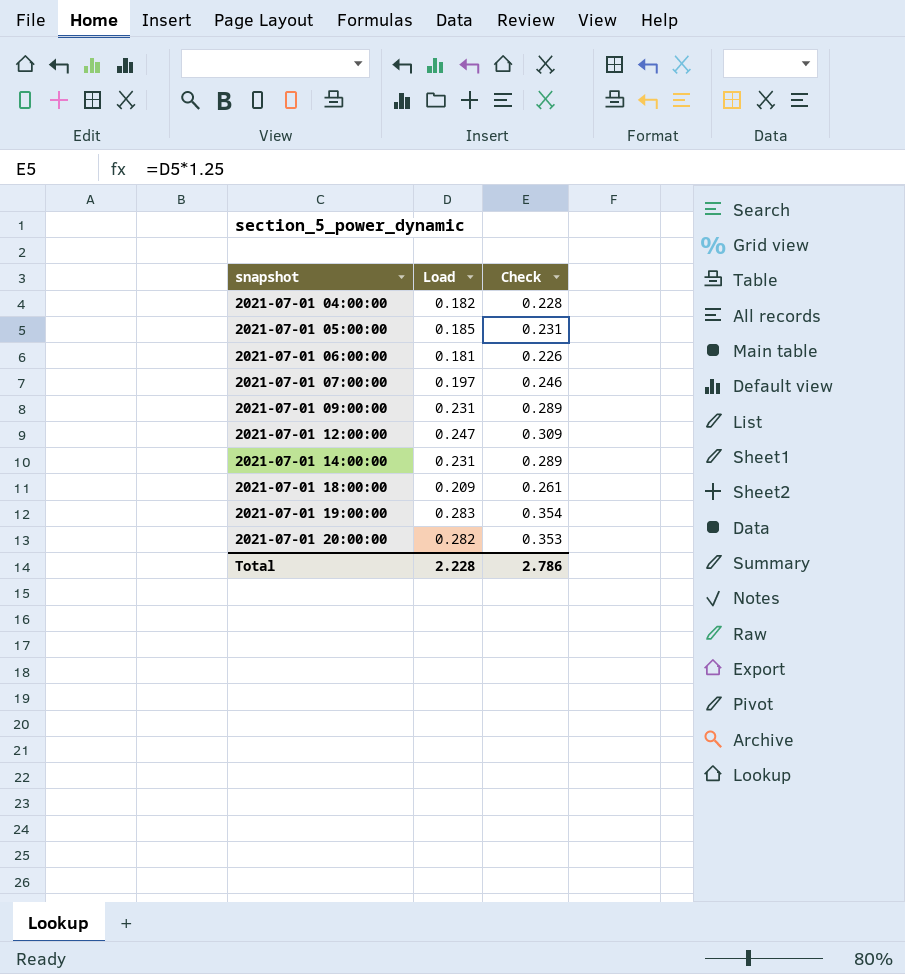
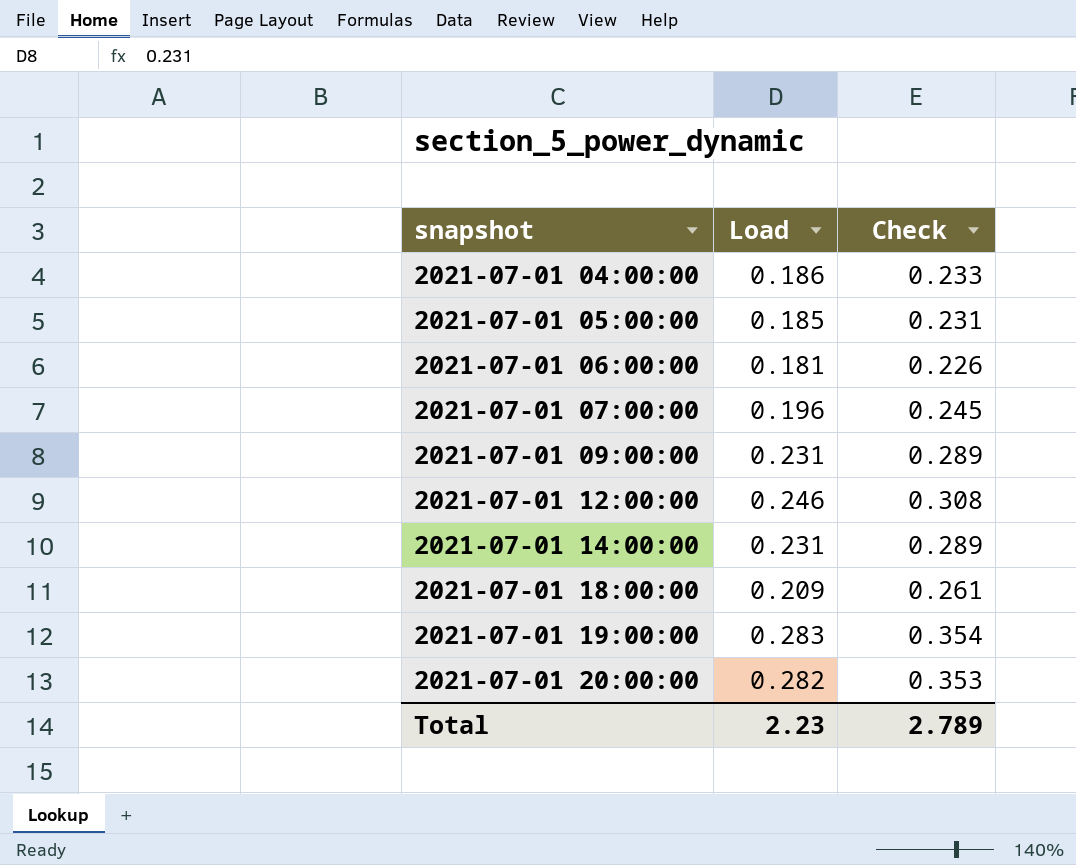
2021-07-01 04:00:00 | Load: 0.182 -> 0.186
2021-07-01 04:00:00 | Check: 0.228 -> 0.233
2021-07-01 07:00:00 | Load: 0.197 -> 0.196
2021-07-01 07:00:00 | Check: 0.246 -> 0.245
2021-07-01 12:00:00 | Load: 0.247 -> 0.246
2021-07-01 12:00:00 | Check: 0.309 -> 0.308
Total | Load: 2.228 -> 2.23
Total | Check: 2.786 -> 2.789

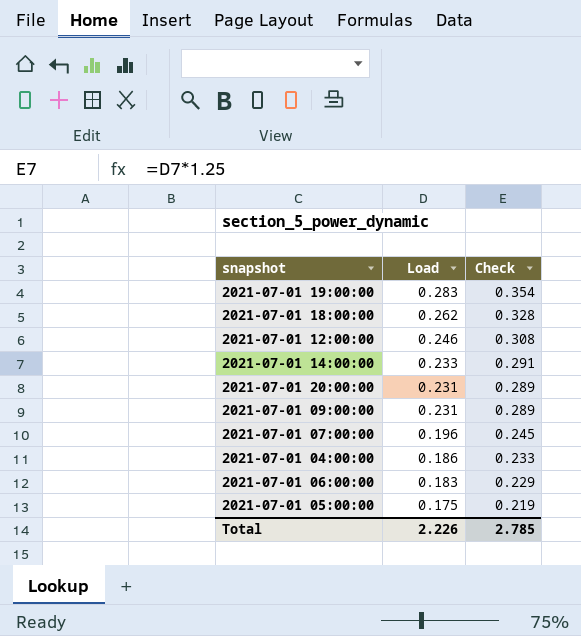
row order: snapshot ascending -> Load descending
2021-07-01 18:00:00 | Load: 0.209 -> 0.262
2021-07-01 18:00:00 | Check: 0.261 -> 0.328
2021-07-01 14:00:00 | Load: 0.231 -> 0.233
2021-07-01 14:00:00 | Check: 0.289 -> 0.291
2021-07-01 20:00:00 | Load: 0.282 -> 0.231
2021-07-01 20:00:00 | Check: 0.353 -> 0.289
2021-07-01 06:00:00 | Load: 0.181 -> 0.183
2021-07-01 06:00:00 | Check: 0.226 -> 0.229
2021-07-01 05:00:00 | Load: 0.185 -> 0.175
2021-07-01 05:00:00 | Check: 0.231 -> 0.219
Total | Load: 2.23 -> 2.226
Total | Check: 2.789 -> 2.785

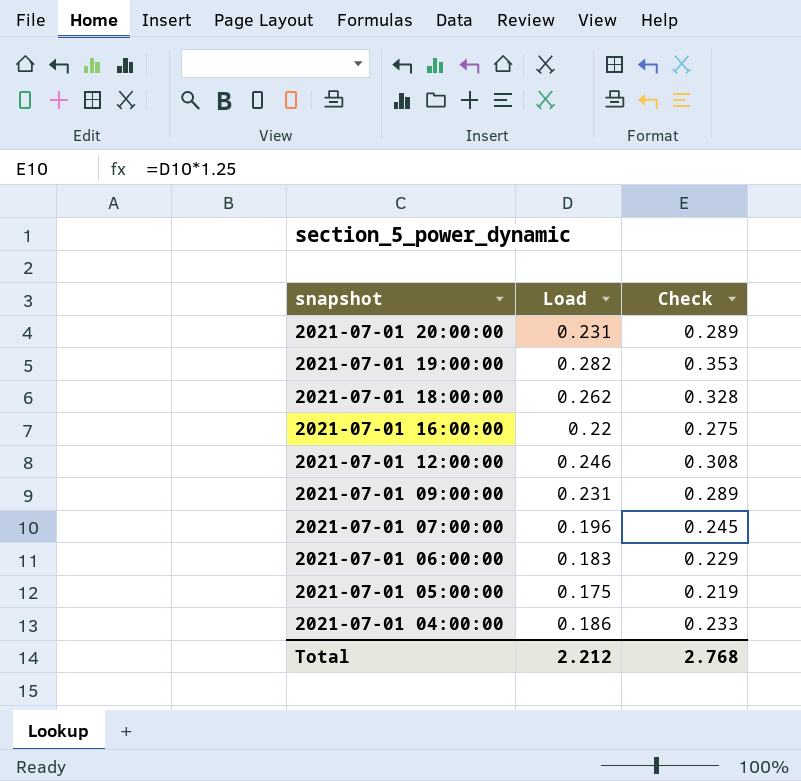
row order: Load descending -> snapshot descending
row 2021-07-01 14:00:00: 0.233 | 0.291 -> none
2021-07-01 19:00:00 | Load: 0.283 -> 0.282
2021-07-01 19:00:00 | Check: 0.354 -> 0.353
row 2021-07-01 16:00:00: none -> 0.22 | 0.275
Total | Load: 2.226 -> 2.212
Total | Check: 2.785 -> 2.768

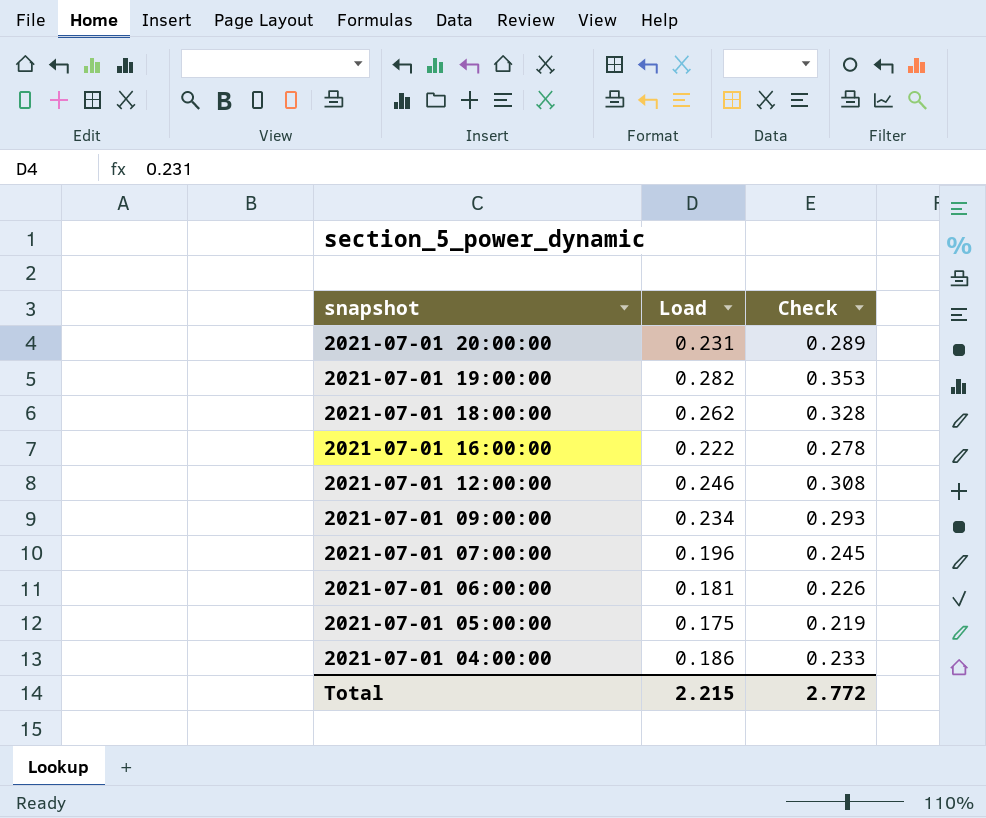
2021-07-01 16:00:00 | Load: 0.22 -> 0.222
2021-07-01 16:00:00 | Check: 0.275 -> 0.278
2021-07-01 09:00:00 | Load: 0.231 -> 0.234
2021-07-01 09:00:00 | Check: 0.289 -> 0.293
2021-07-01 06:00:00 | Load: 0.183 -> 0.181
2021-07-01 06:00:00 | Check: 0.229 -> 0.226
Total | Load: 2.212 -> 2.215
Total | Check: 2.768 -> 2.772

